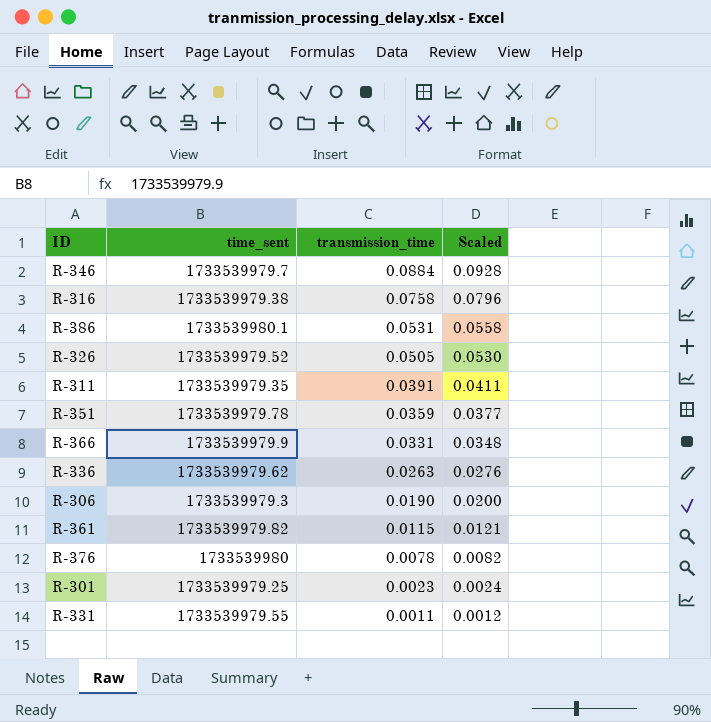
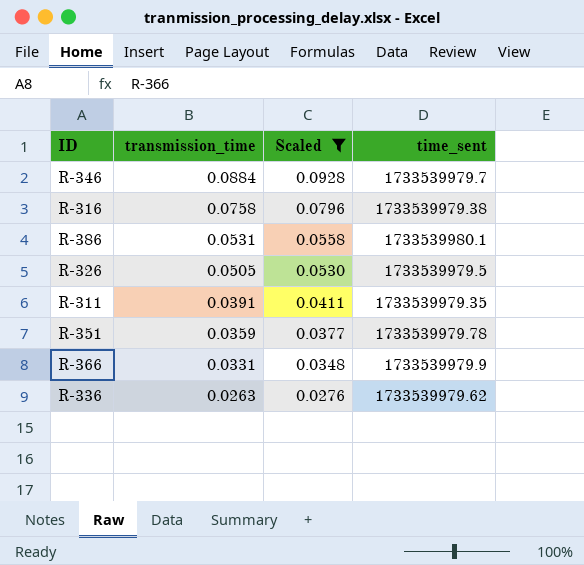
filter: none -> Scaled >= 0.0276
column time_sent | position: 2 -> 4
R-326 | time_sent: 1733539979.52 -> 1733539979.5

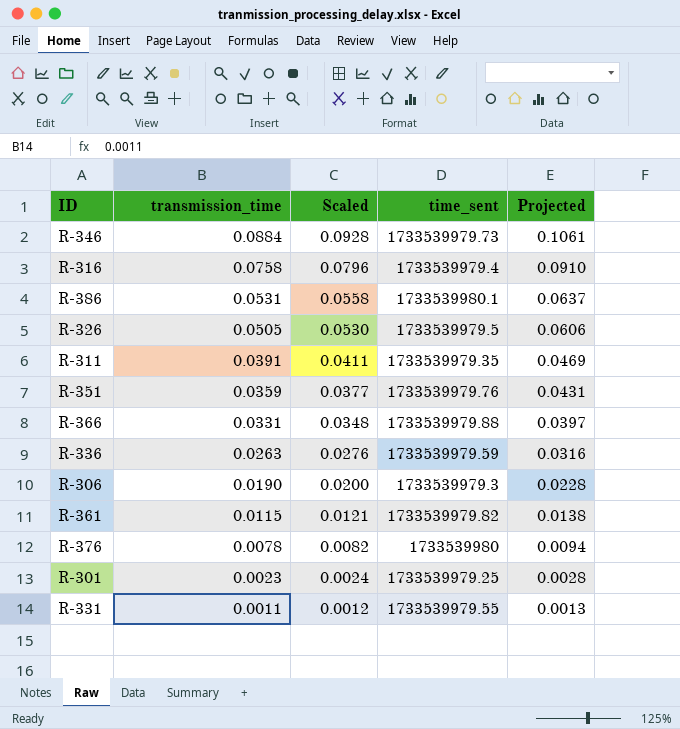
filter: Scaled >= 0.0276 -> none
column Projected | formula: none -> [transmission_time] * 1.2
R-346 | time_sent: 1733539979.7 -> 1733539979.73
R-316 | time_sent: 1733539979.38 -> 1733539979.4
R-351 | time_sent: 1733539979.78 -> 1733539979.76
R-366 | time_sent: 1733539979.9 -> 1733539979.88
R-336 | time_sent: 1733539979.62 -> 1733539979.59

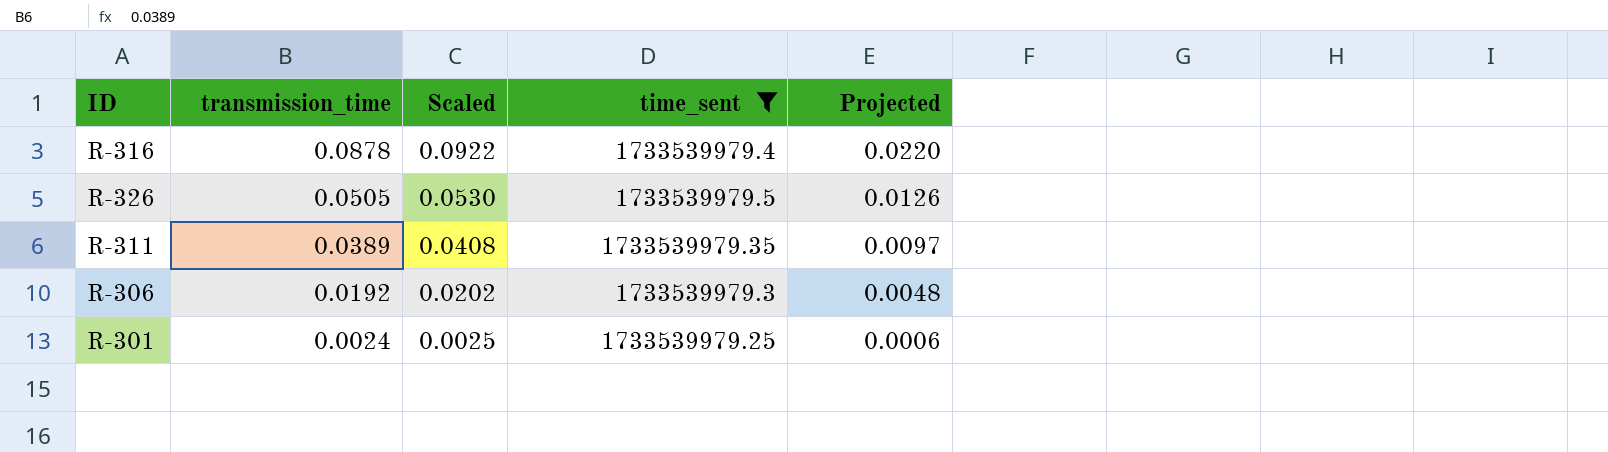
filter: none -> time_sent <= 1733539979.5
column Projected | formula: [transmission_time] * 1.2 -> [transmission_time] * 0.25
R-316 | transmission_time: 0.0758 -> 0.0878
R-316 | Scaled: 0.0796 -> 0.0922
R-311 | transmission_time: 0.0391 -> 0.0389
R-311 | Scaled: 0.0411 -> 0.0408
R-306 | transmission_time: 0.0190 -> 0.0192
R-306 | Scaled: 0.0200 -> 0.0202
R-301 | transmission_time: 0.0023 -> 0.0024
R-301 | Scaled: 0.0024 -> 0.0025

